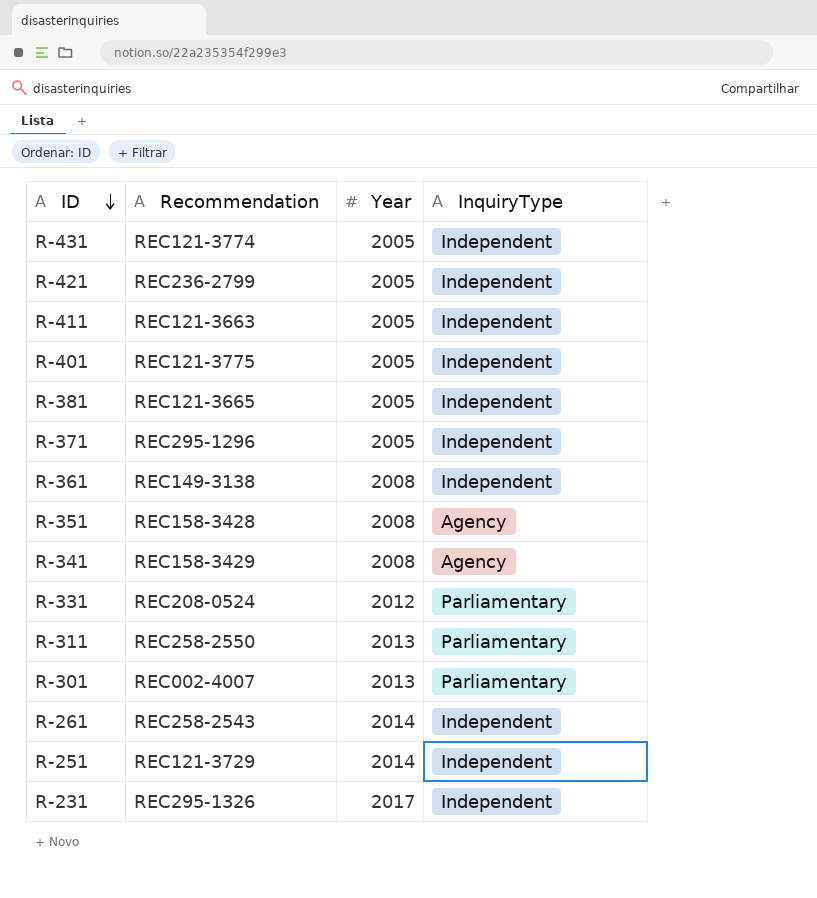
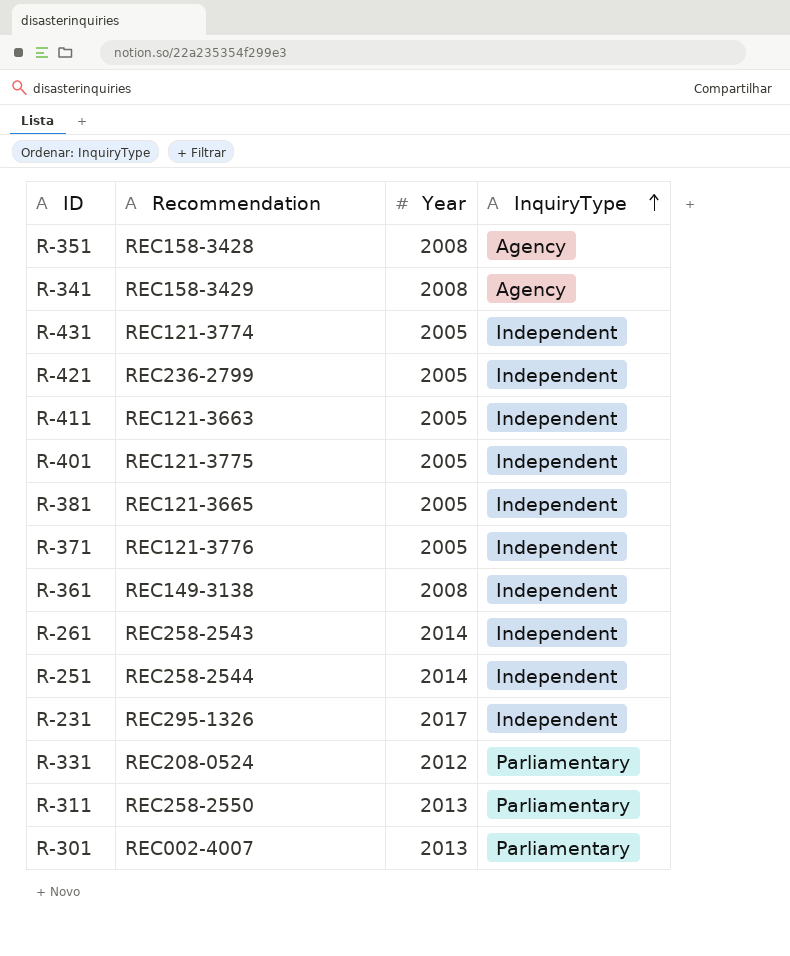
row order: ID descending -> InquiryType ascending
R-371 | Recommendation: REC295-1296 -> REC121-3776
R-251 | Recommendation: REC121-3729 -> REC258-2544

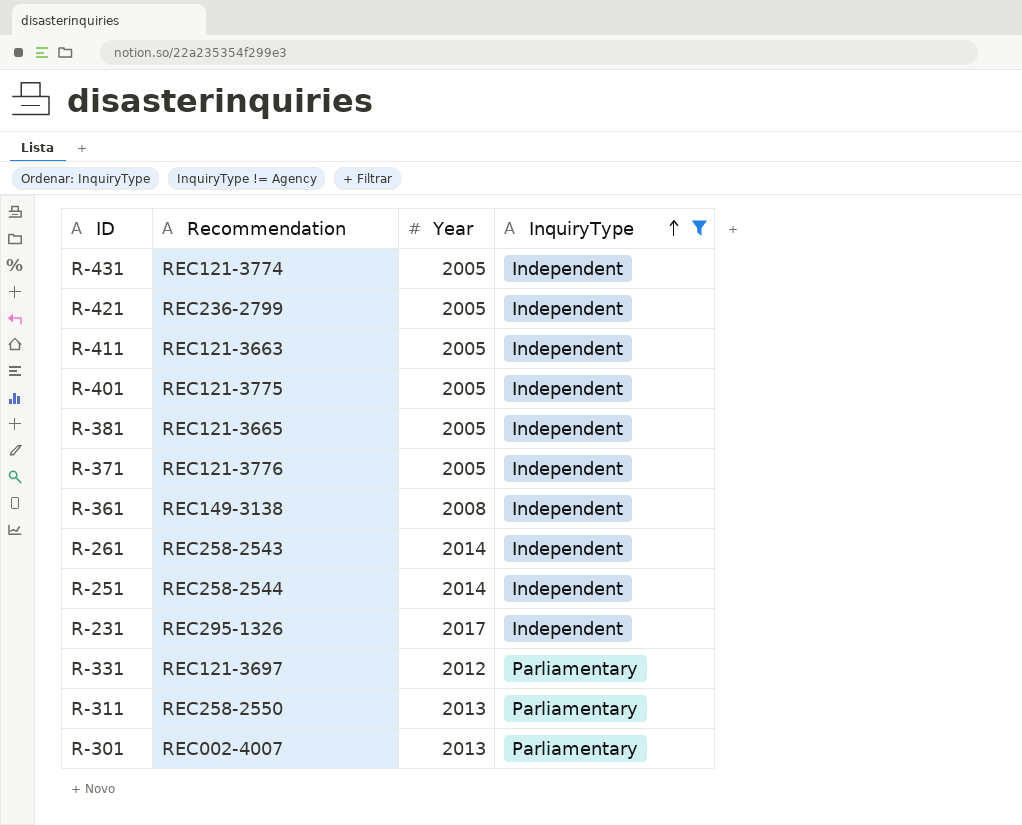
filter: none -> InquiryType != Agency
R-331 | Recommendation: REC208-0524 -> REC121-3697

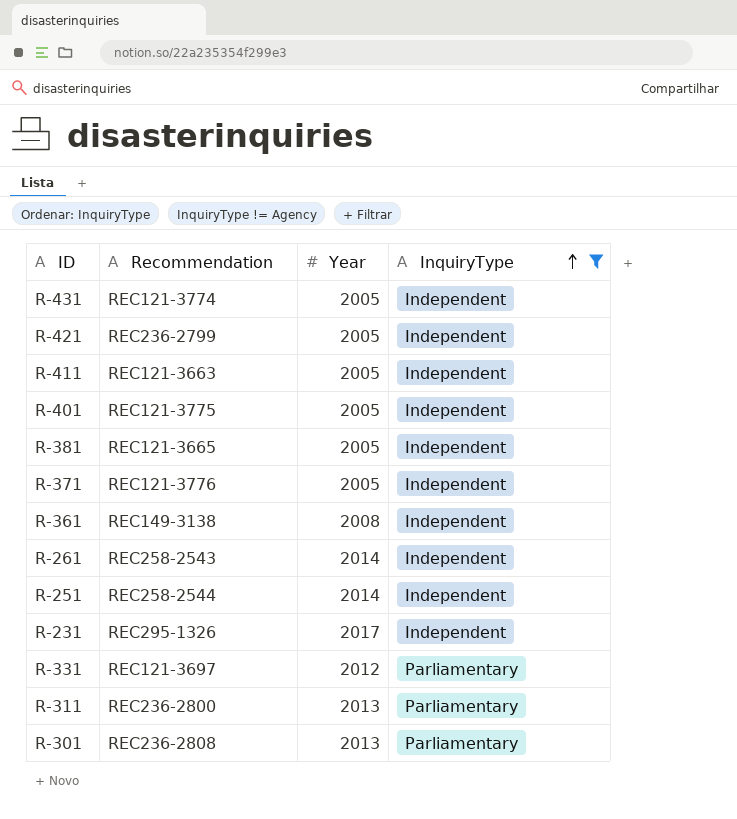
R-311 | Recommendation: REC258-2550 -> REC236-2800
R-301 | Recommendation: REC002-4007 -> REC236-2808

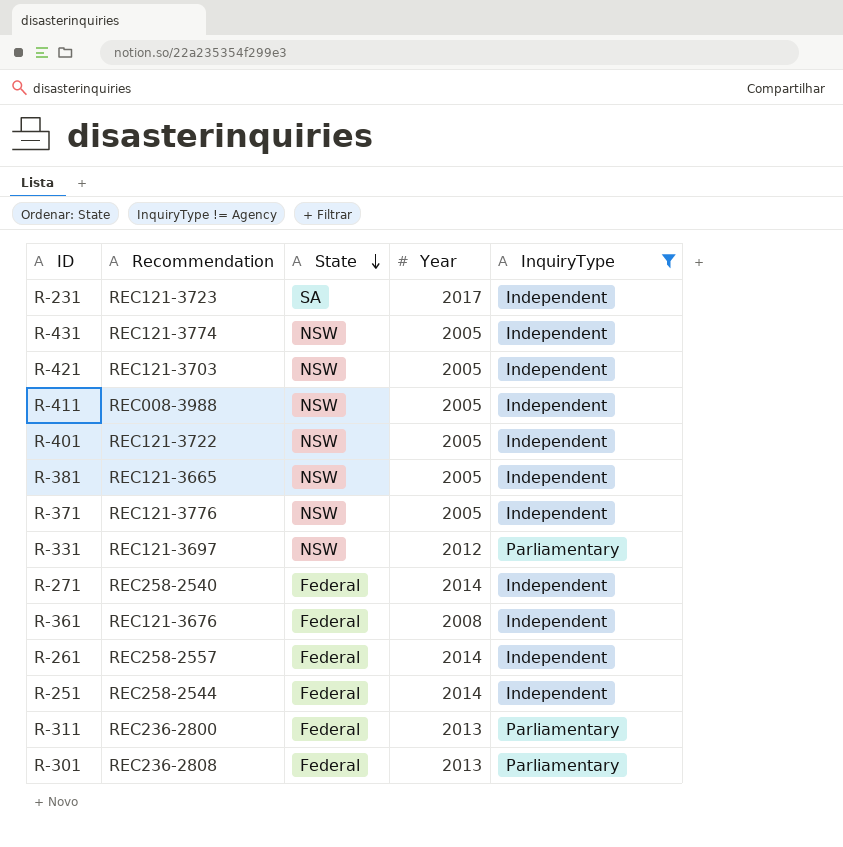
row order: InquiryType ascending -> State descending
column State | position: none -> 3
R-231 | Recommendation: REC295-1326 -> REC121-3723
R-421 | Recommendation: REC236-2799 -> REC121-3703
R-411 | Recommendation: REC121-3663 -> REC008-3988
R-401 | Recommendation: REC121-3775 -> REC121-3722
row R-271: none -> REC258-2540 | Federal | 2014 | Independent
R-361 | Recommendation: REC149-3138 -> REC121-3676
R-261 | Recommendation: REC258-2543 -> REC258-2557

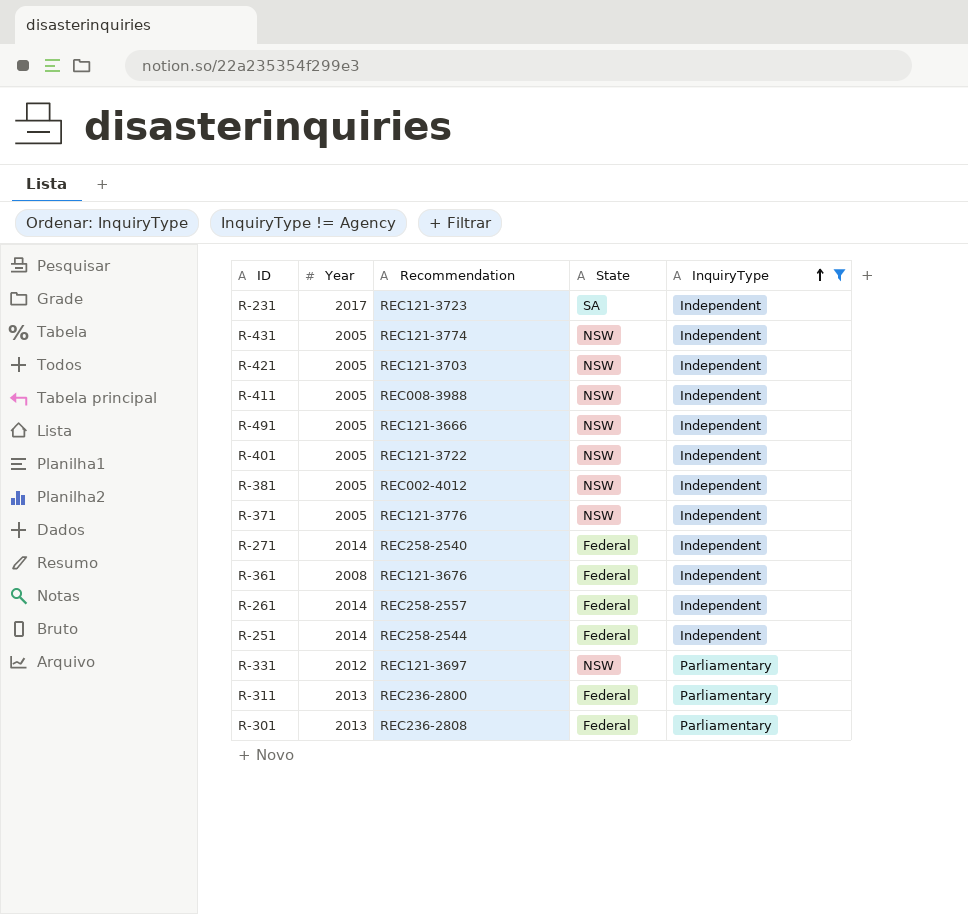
row order: State descending -> InquiryType ascending
column Year | position: 4 -> 2
row R-491: none -> 2005 | REC121-3666 | NSW | Independent
R-381 | Recommendation: REC121-3665 -> REC002-4012

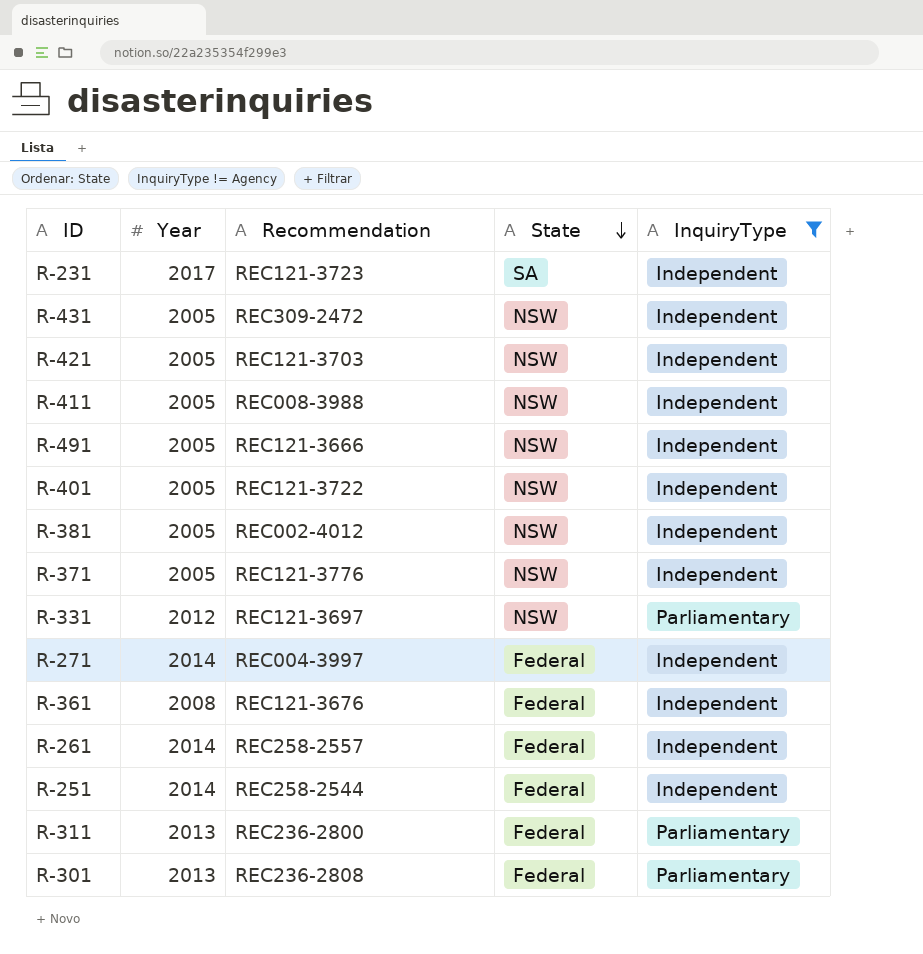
row order: InquiryType ascending -> State descending
R-431 | Recommendation: REC121-3774 -> REC309-2472
R-271 | Recommendation: REC258-2540 -> REC004-3997

